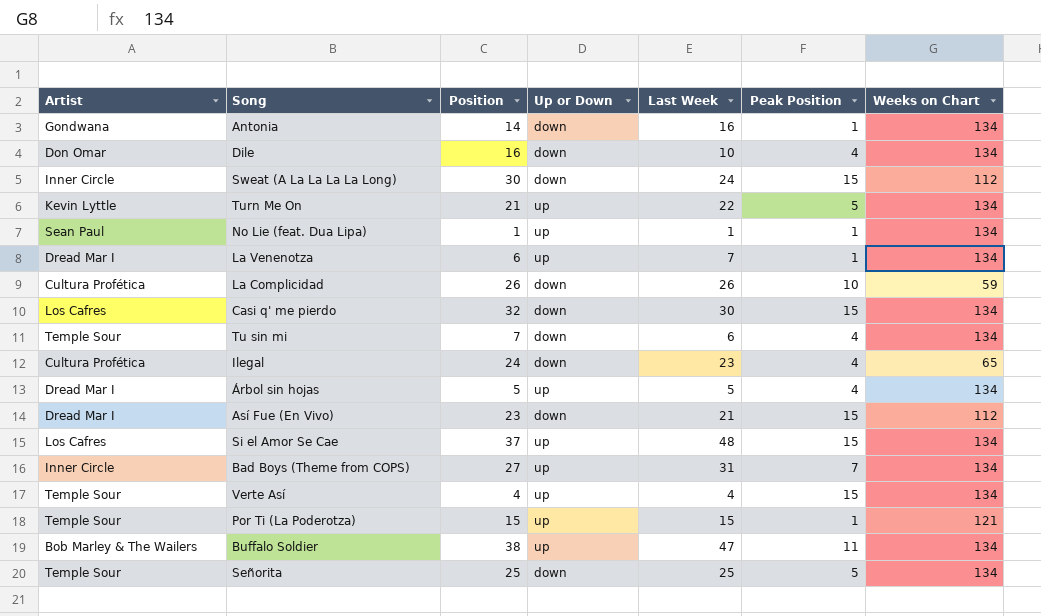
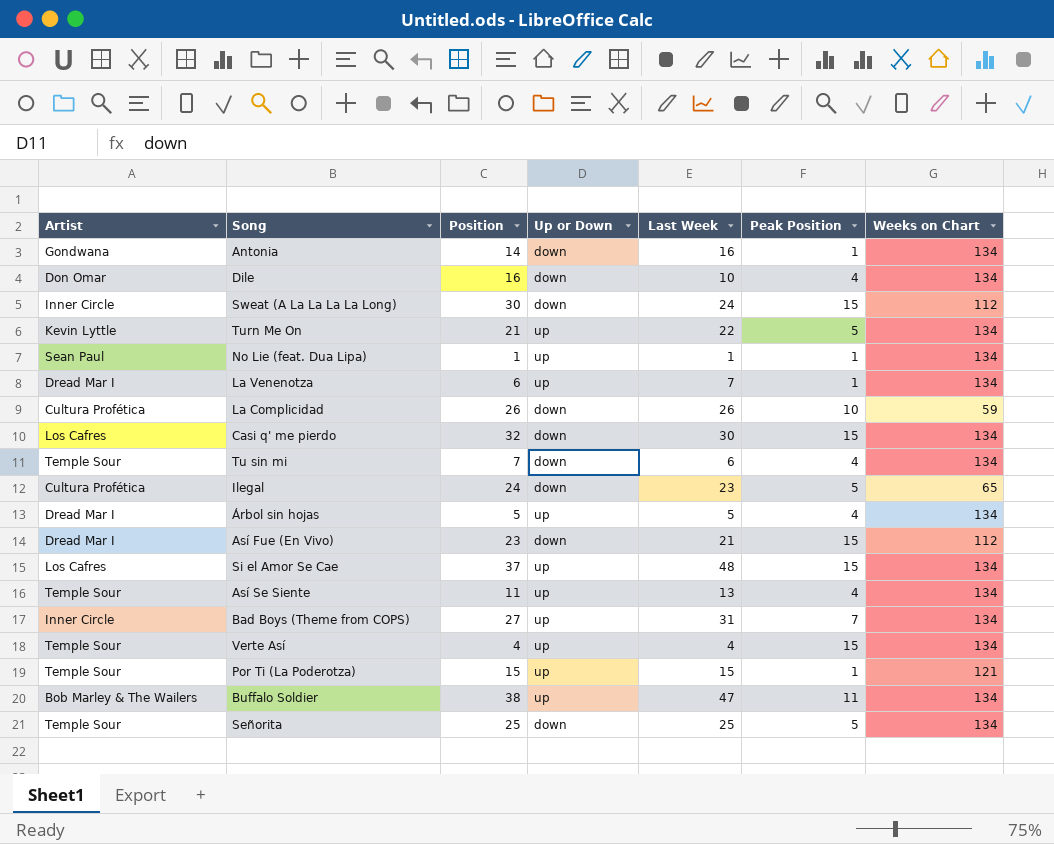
Ilegal | Peak Position: 4 -> 5
row Así Se Siente: none -> Temple Sour | 11 | up | 13 | 4 | 134

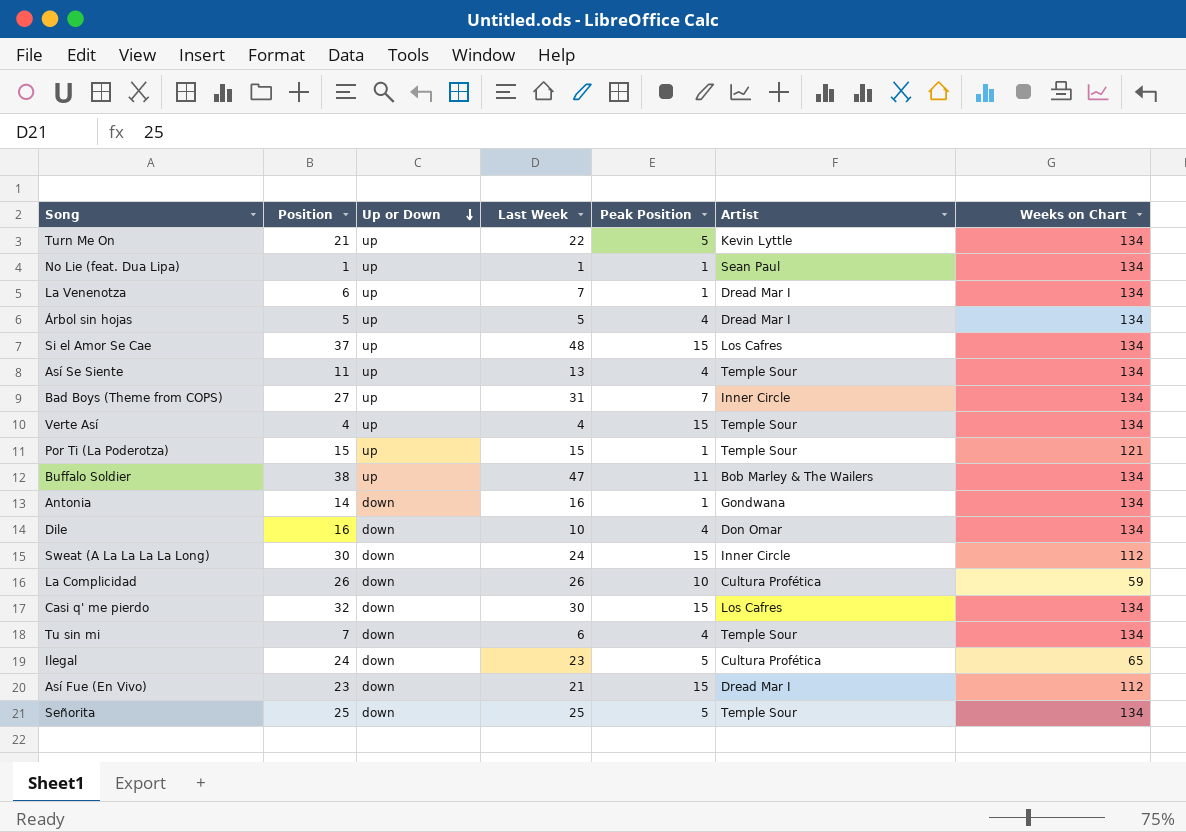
row order: none -> Up or Down descending
column Artist | position: 1 -> 6

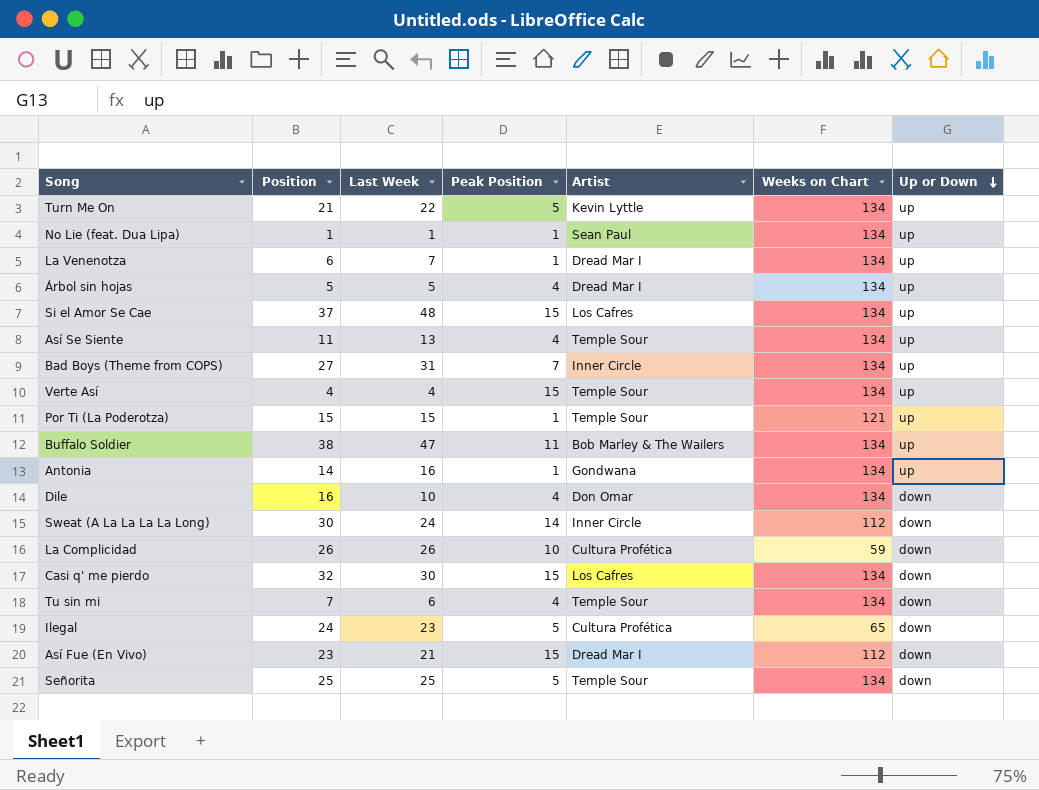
column Up or Down | position: 3 -> 7
Antonia | Up or Down: down -> up
Sweat (A La La La La Long) | Peak Position: 15 -> 14

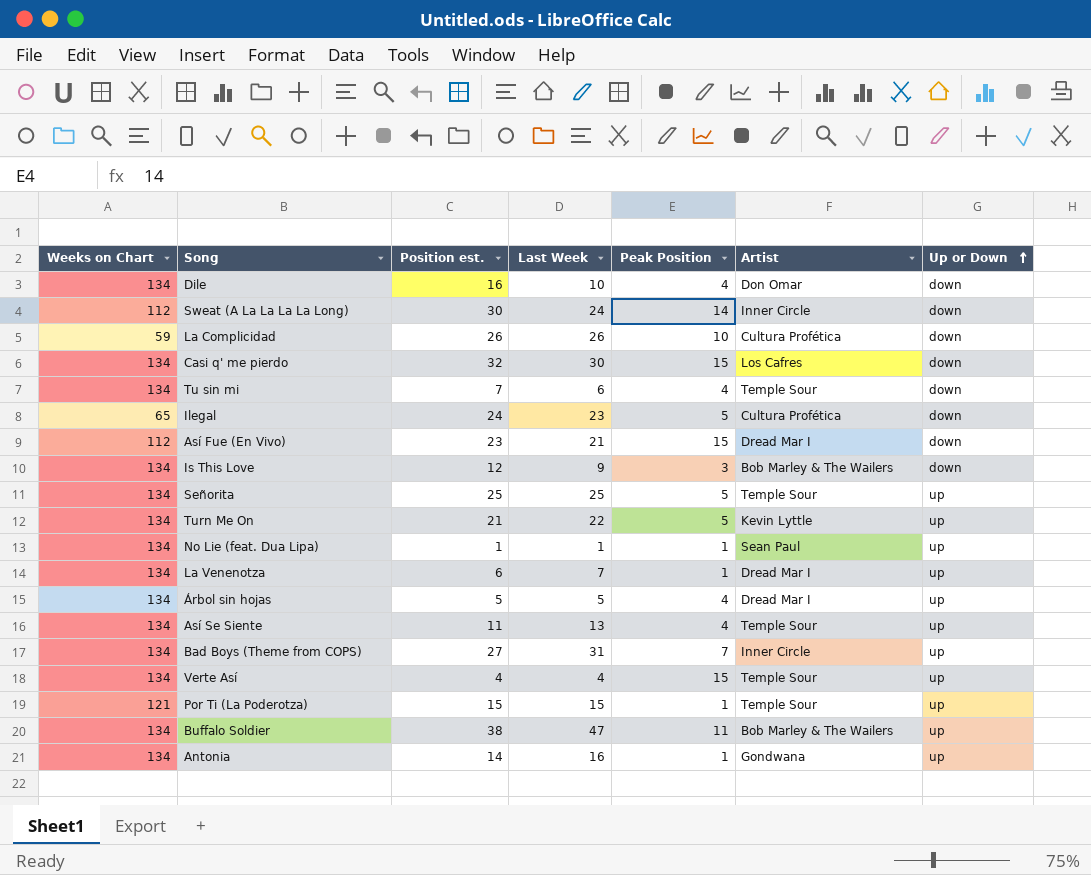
row order: Up or Down descending -> Up or Down ascending
column Weeks on Chart | position: 6 -> 1
column name: Position -> Position est.
row Si el Amor Se Cae: 37 | 48 | 15 | Los Cafres | 134 | up -> none
row Is This Love: none -> 134 | 12 | 9 | 3 | Bob Marley & The Wailers | down
Señorita | Up or Down: down -> up

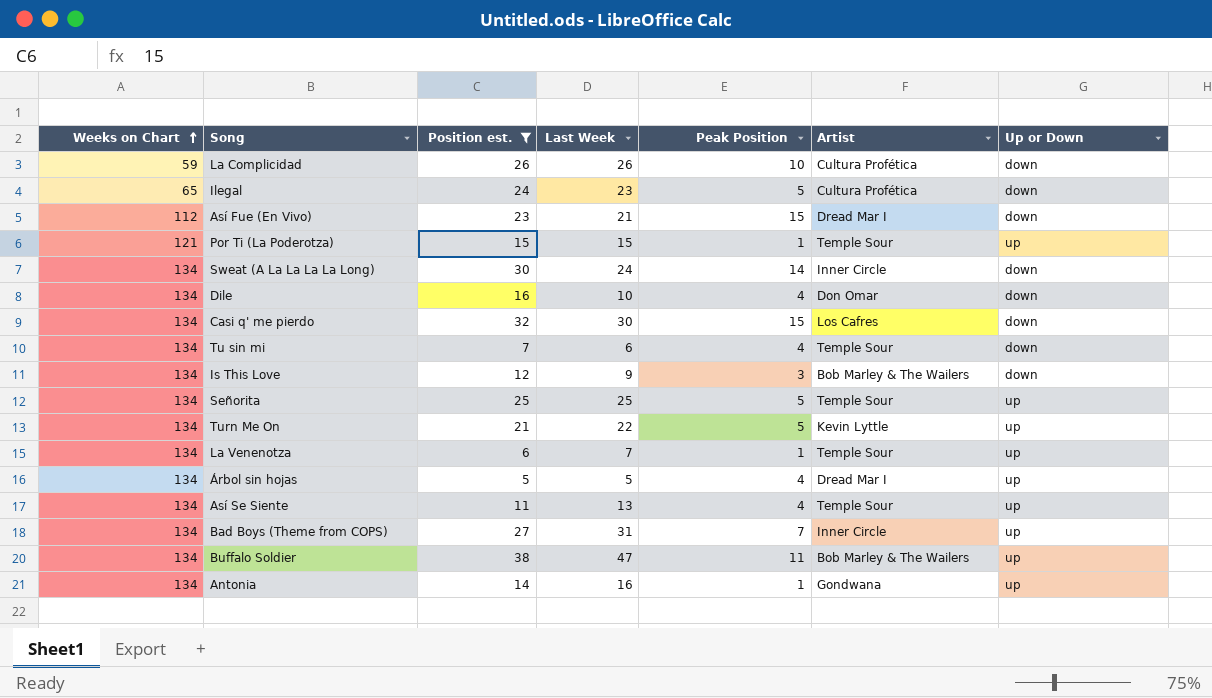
filter: none -> Position est. >= 5
row order: Up or Down ascending -> Weeks on Chart ascending
Sweat (A La La La La Long) | Weeks on Chart: 112 -> 134
La Venenotza | Artist: Dread Mar I -> Temple Sour

